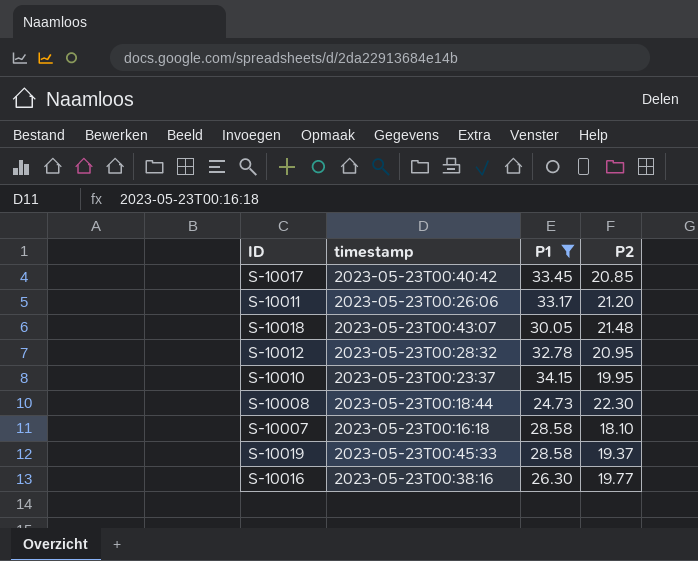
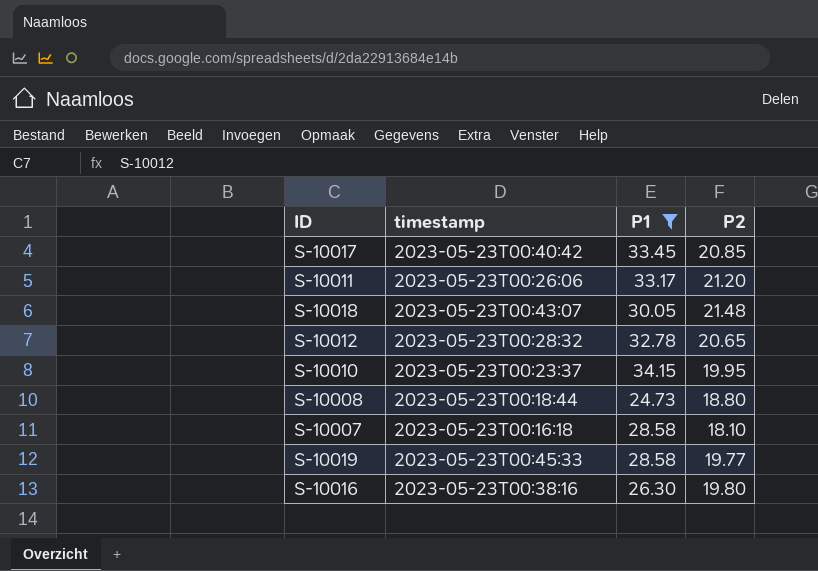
S-10012 | P2: 20.95 -> 20.65
S-10008 | P2: 22.30 -> 18.80
S-10019 | P2: 19.37 -> 19.77
S-10016 | P2: 19.77 -> 19.80

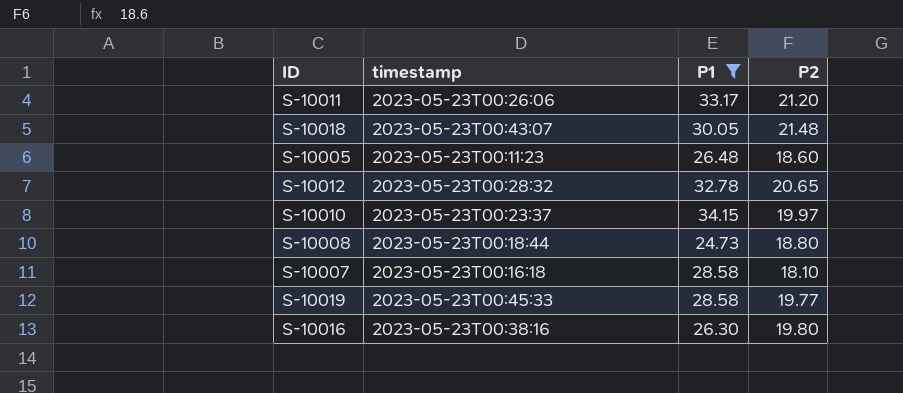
row S-10017: 2023-05-23T00:40:42 | 33.45 | 20.85 -> none
row S-10005: none -> 2023-05-23T00:11:23 | 26.48 | 18.60
S-10010 | P2: 19.95 -> 19.97

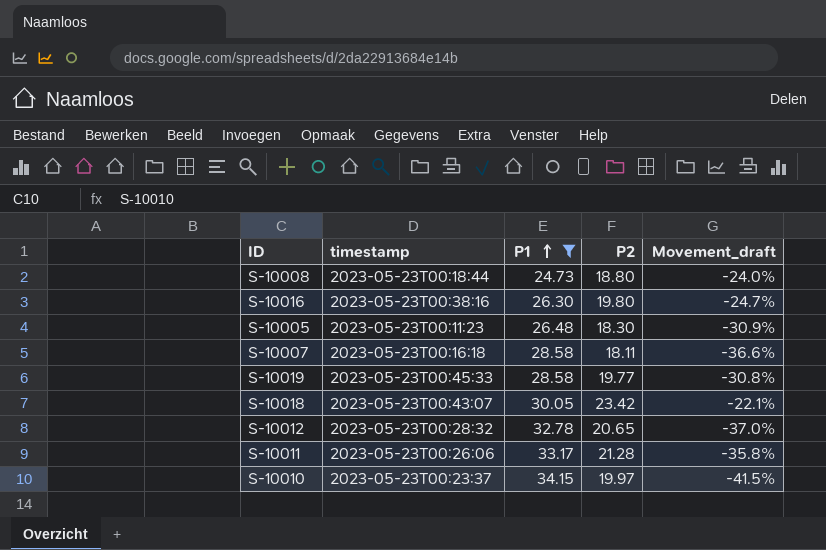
row order: none -> P1 ascending
column Movement_draft | formula: none -> ([P2] - [P1]) / [P1]
S-10005 | P2: 18.60 -> 18.30
S-10007 | P2: 18.10 -> 18.11
S-10018 | P2: 21.48 -> 23.42
S-10011 | P2: 21.20 -> 21.28

